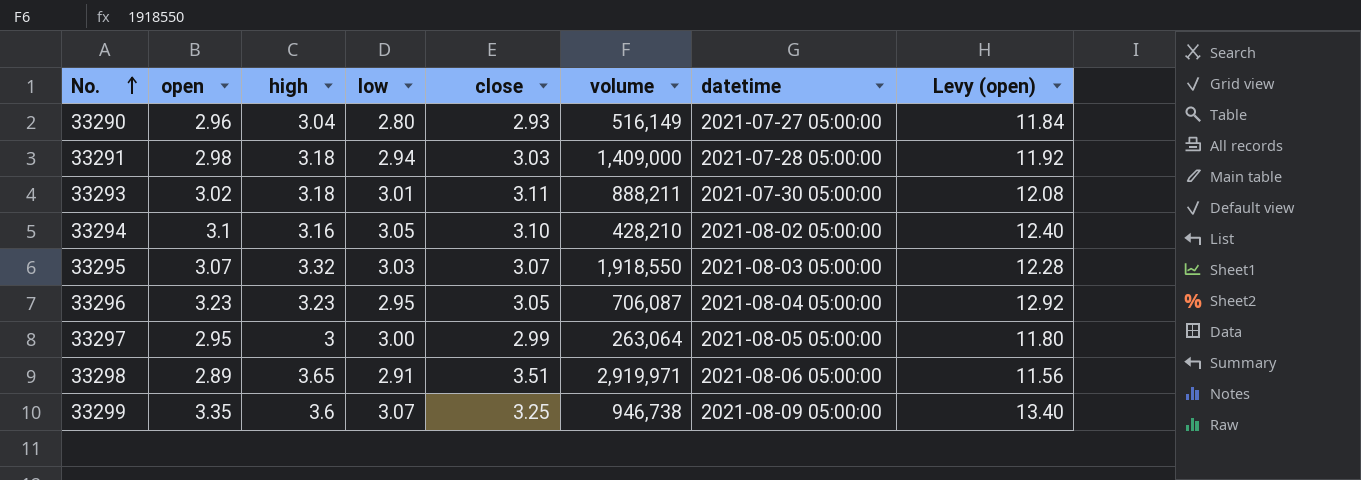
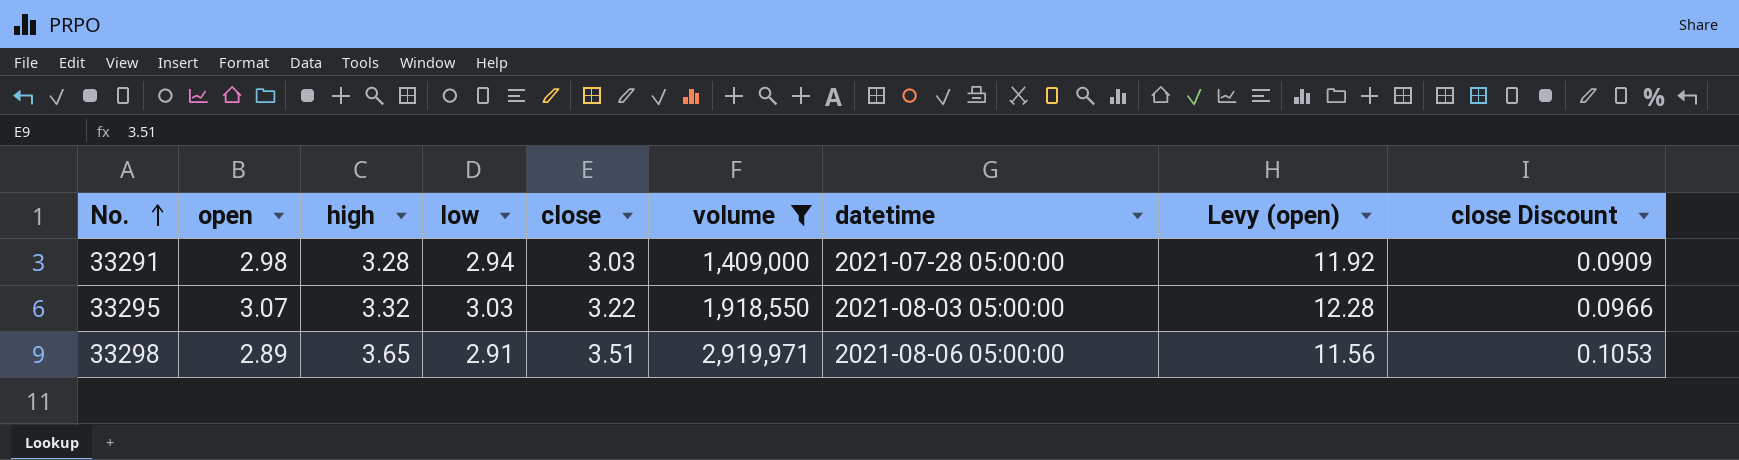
filter: none -> volume >= 1,409,000
column close Discount | formula: none -> [close] * 0.03
33291 | high: 3.18 -> 3.28
33295 | close: 3.07 -> 3.22

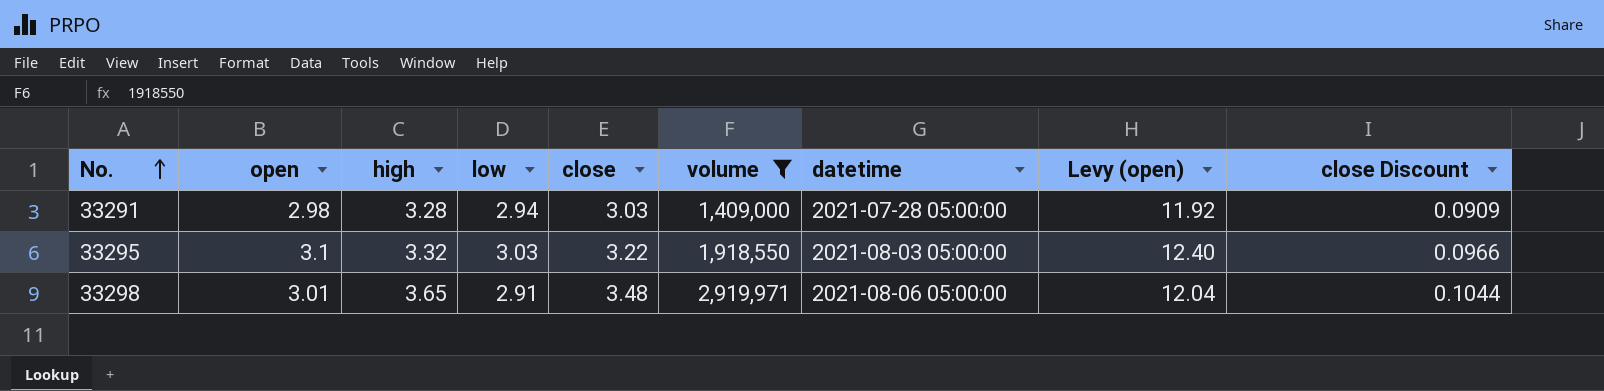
33295 | open: 3.07 -> 3.1
33295 | Levy (open): 12.28 -> 12.40
33298 | open: 2.89 -> 3.01
33298 | close: 3.51 -> 3.48
33298 | Levy (open): 11.56 -> 12.04
33298 | close Discount: 0.1053 -> 0.1044

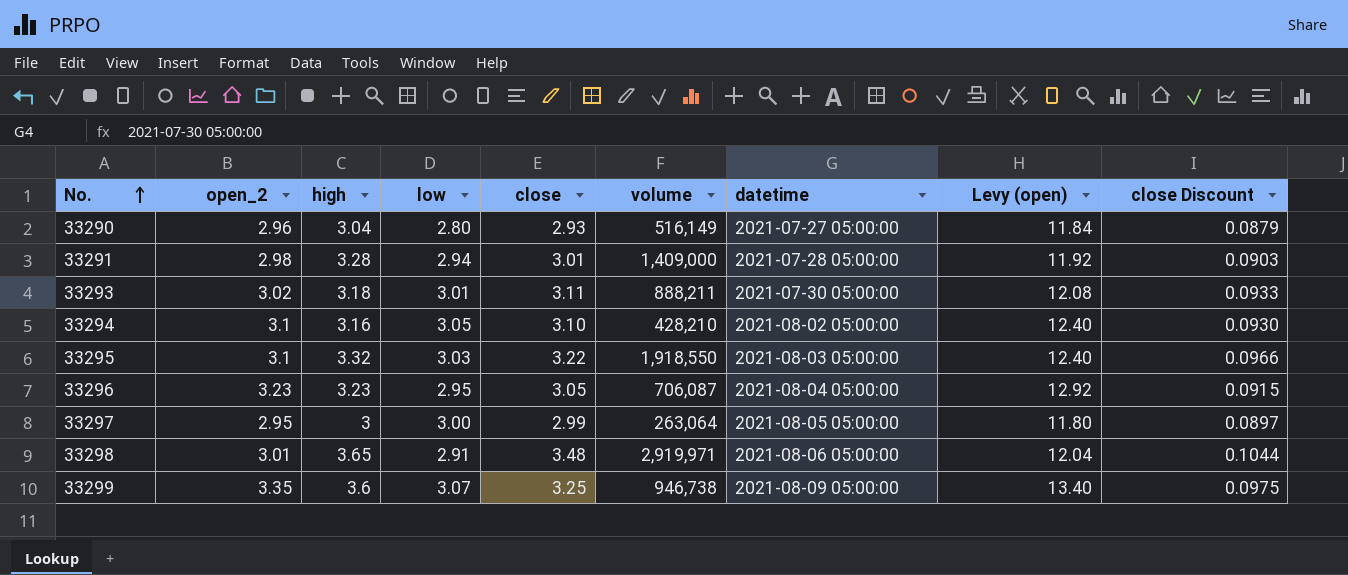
filter: volume >= 1,409,000 -> none
column name: open -> open_2
33291 | close: 3.03 -> 3.01
33291 | close Discount: 0.0909 -> 0.0903

